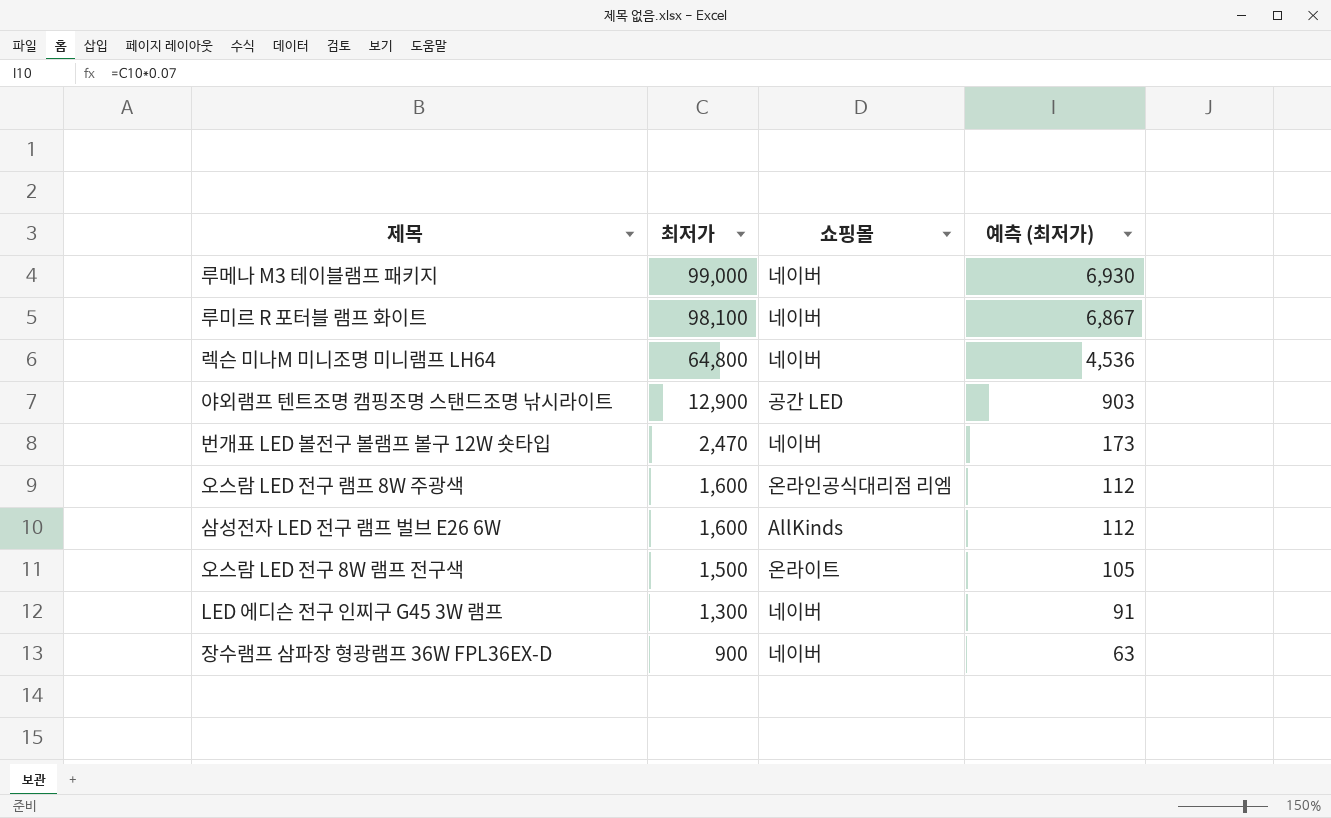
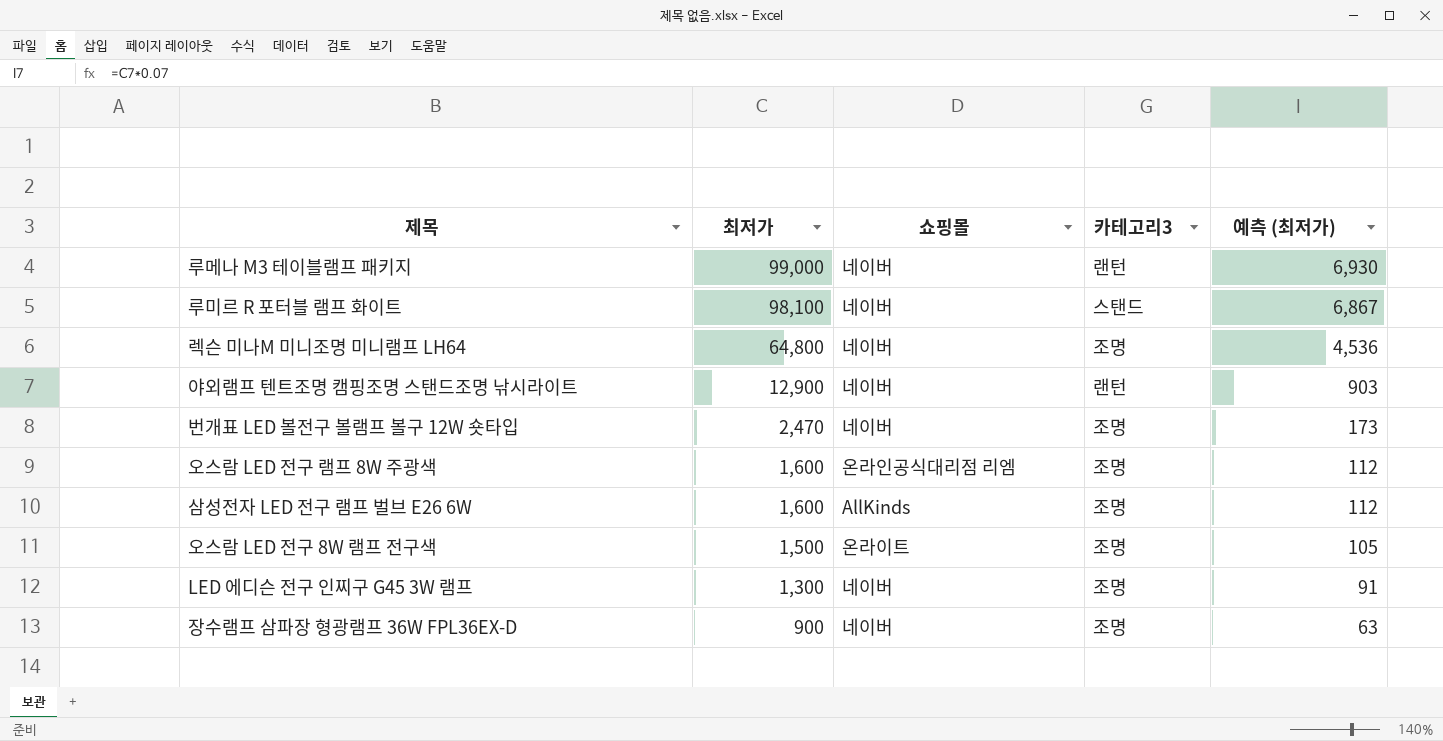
column 카테고리3 | position: none -> 4
야외램프 텐트조명 캠핑조명 스탠드조명 낚시라이트 | 쇼핑몰: 공간 LED -> 네이버

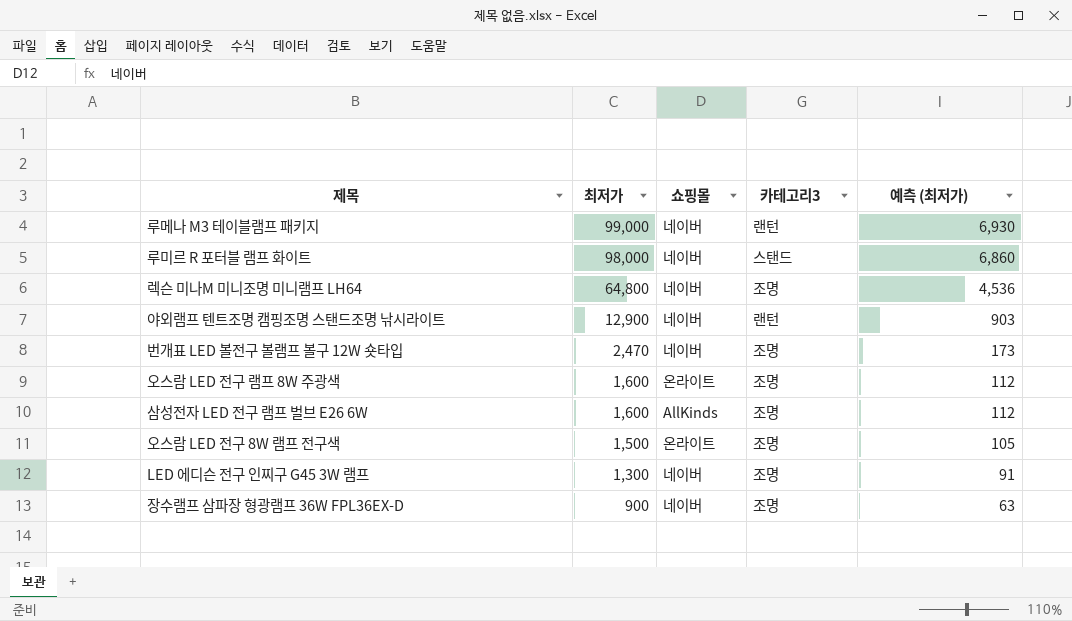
루미르 R 포터블 램프 화이트 | 최저가: 98,100 -> 98,000
루미르 R 포터블 램프 화이트 | 예측 (최저가): 6,867 -> 6,860
오스람 LED 전구 램프 8W 주광색 | 쇼핑몰: 온라인공식대리점 리엠 -> 온라이트

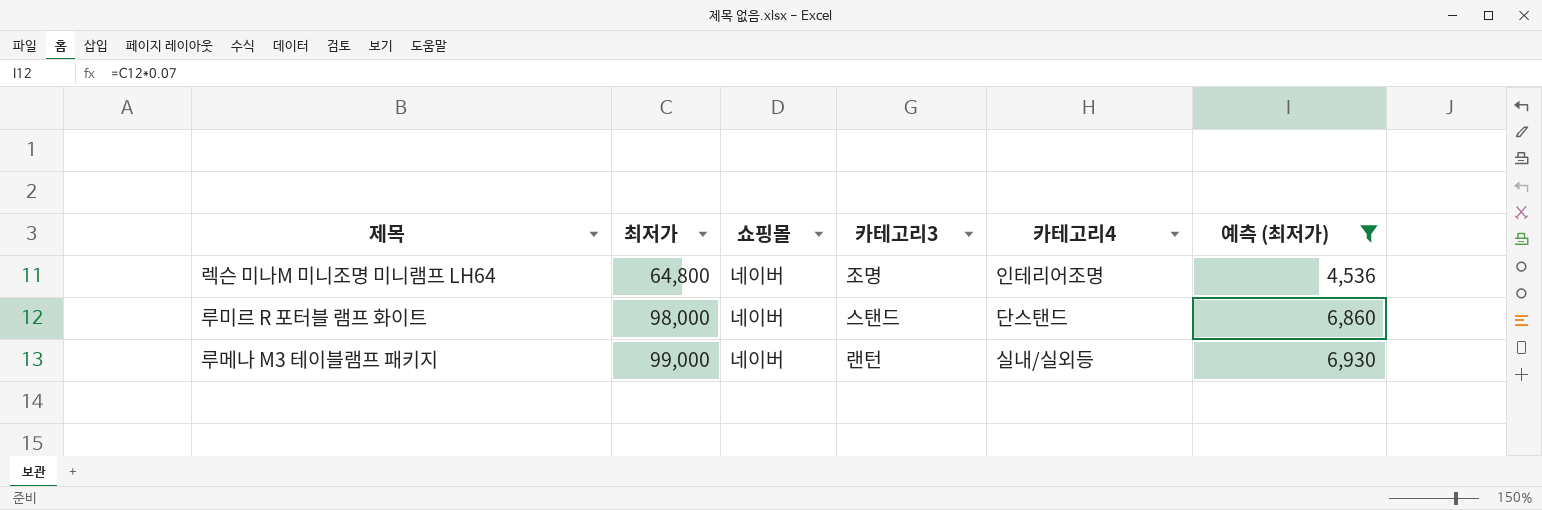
filter: none -> 예측 (최저가) >= 4,536
row order: 최저가 descending -> 최저가 ascending
column 카테고리4 | position: none -> 5

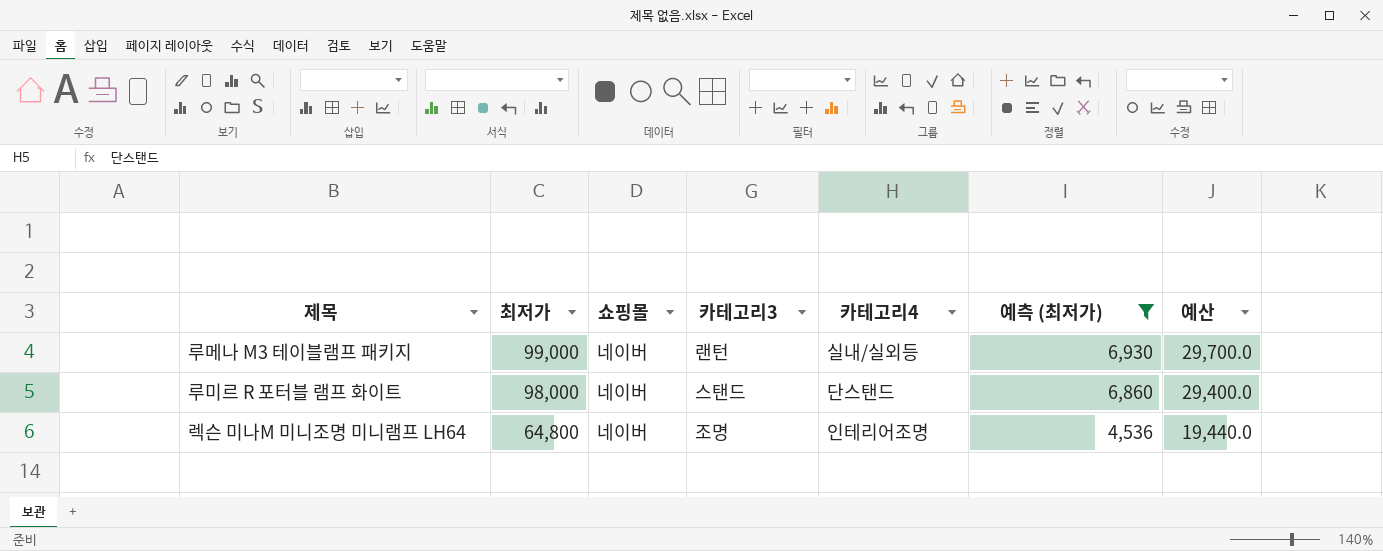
row order: 최저가 ascending -> 최저가 descending
column 예산 | formula: none -> [최저가] * 0.3

